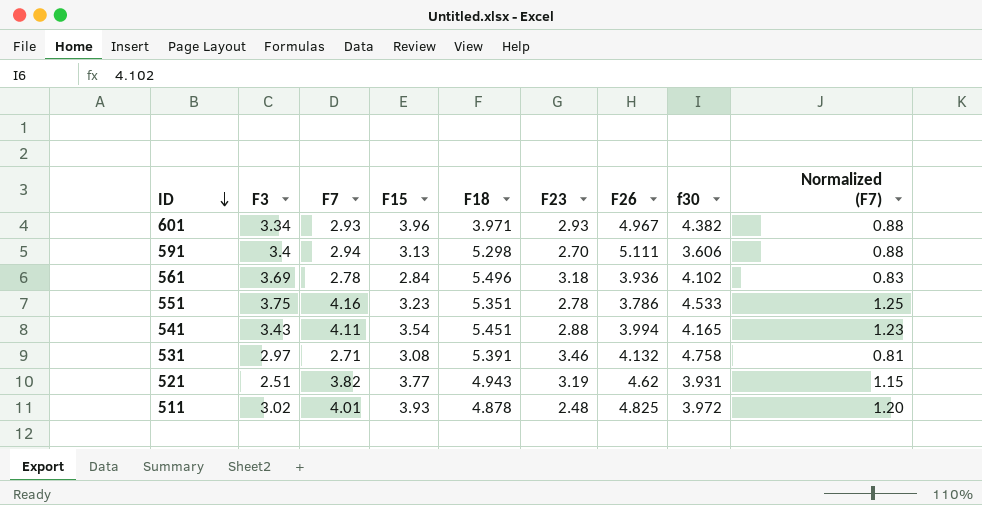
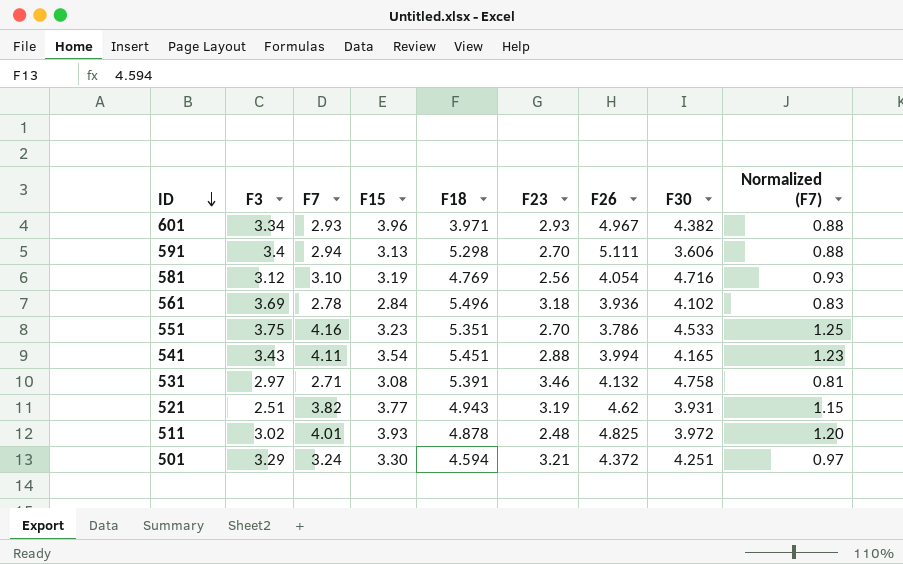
column name: f30 -> F30
row 581: none -> 3.12 | 3.10 | 3.19 | 4.769 | 2.56 | 4.054 | 4.716 | 0.93
551 | F23: 2.78 -> 2.70
row 501: none -> 3.29 | 3.24 | 3.30 | 4.594 | 3.21 | 4.372 | 4.251 | 0.97

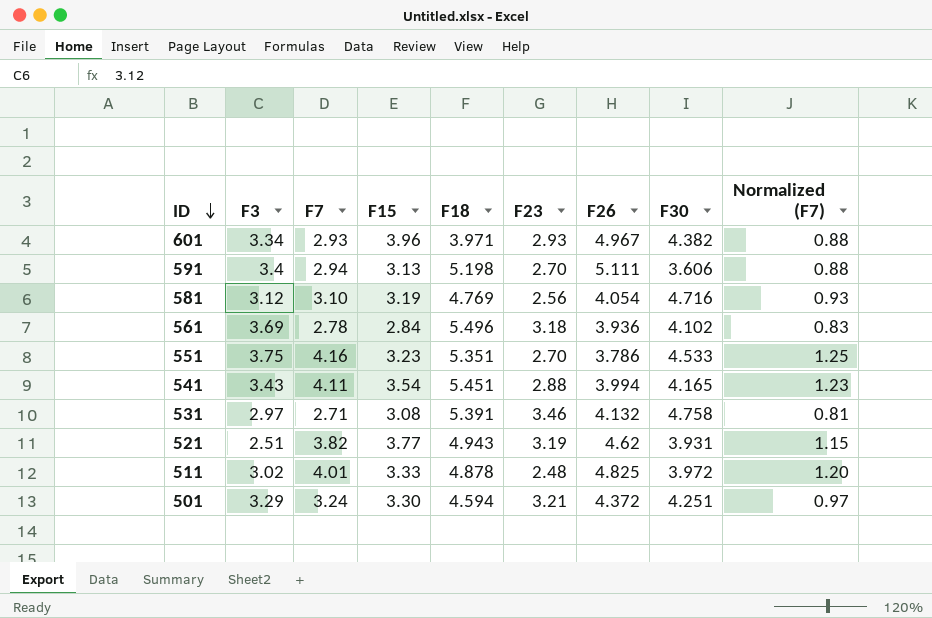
591 | F18: 5.298 -> 5.198
511 | F15: 3.93 -> 3.33

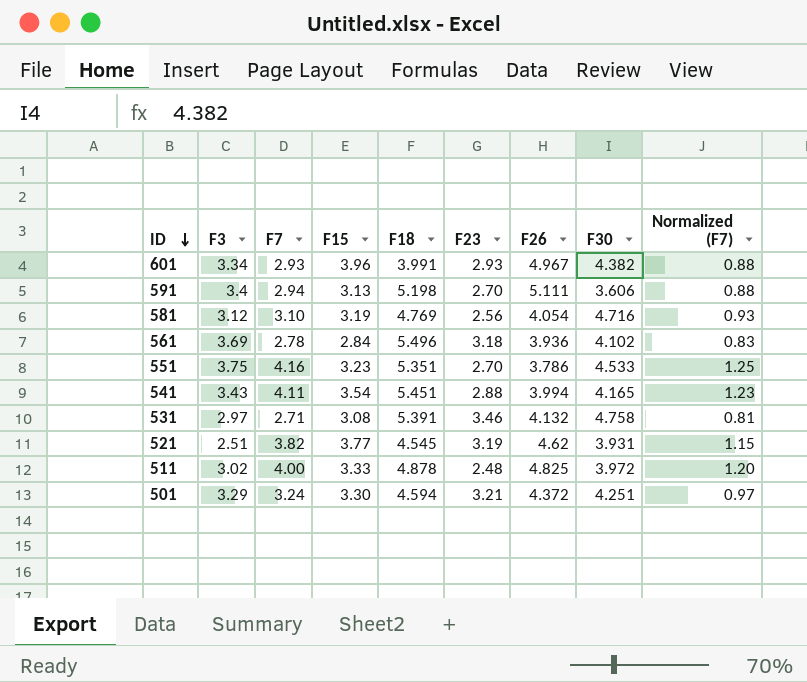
601 | F18: 3.971 -> 3.991
521 | F18: 4.943 -> 4.545
511 | F7: 4.01 -> 4.00

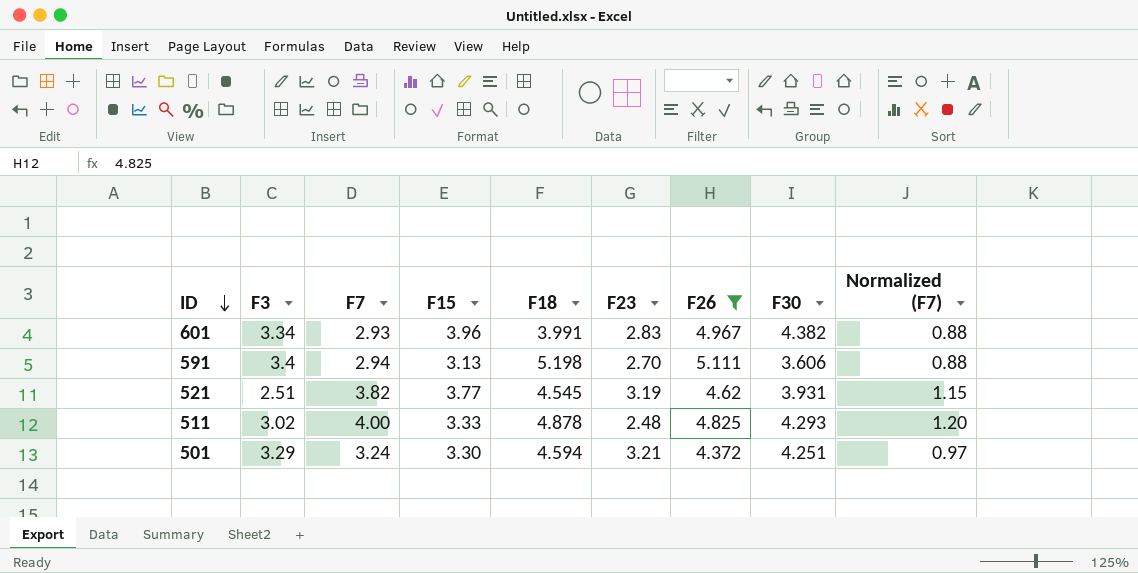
filter: none -> F26 >= 4.372
601 | F23: 2.93 -> 2.83
511 | F30: 3.972 -> 4.293

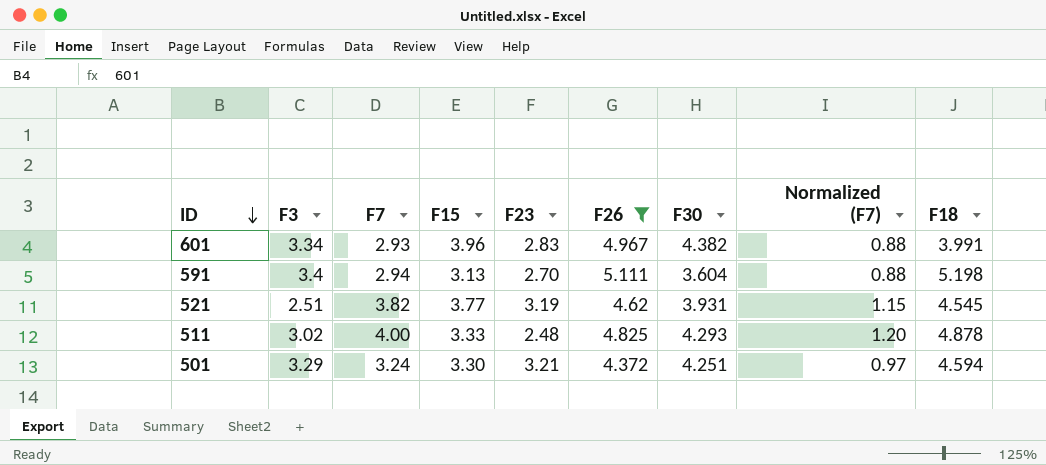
column F18 | position: 5 -> 9
591 | F30: 3.606 -> 3.604

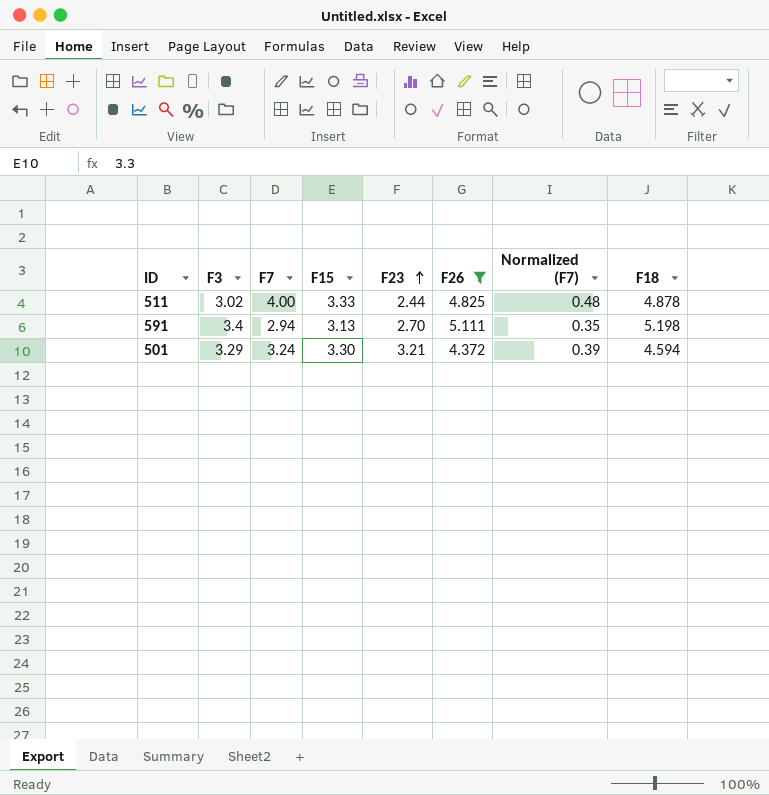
row order: ID descending -> F23 ascending
column F30 | position: 7 -> none
column Normalized (F7) | formula: [F7] * 0.3 -> [F7] * 0.12
row 601: 3.34 | 2.93 | 3.96 | 2.83 | 4.967 | 4.382 | 0.88 | 3.991 -> none
row 521: 2.51 | 3.82 | 3.77 | 3.19 | 4.62 | 3.931 | 1.15 | 4.545 -> none
511 | F23: 2.48 -> 2.44

